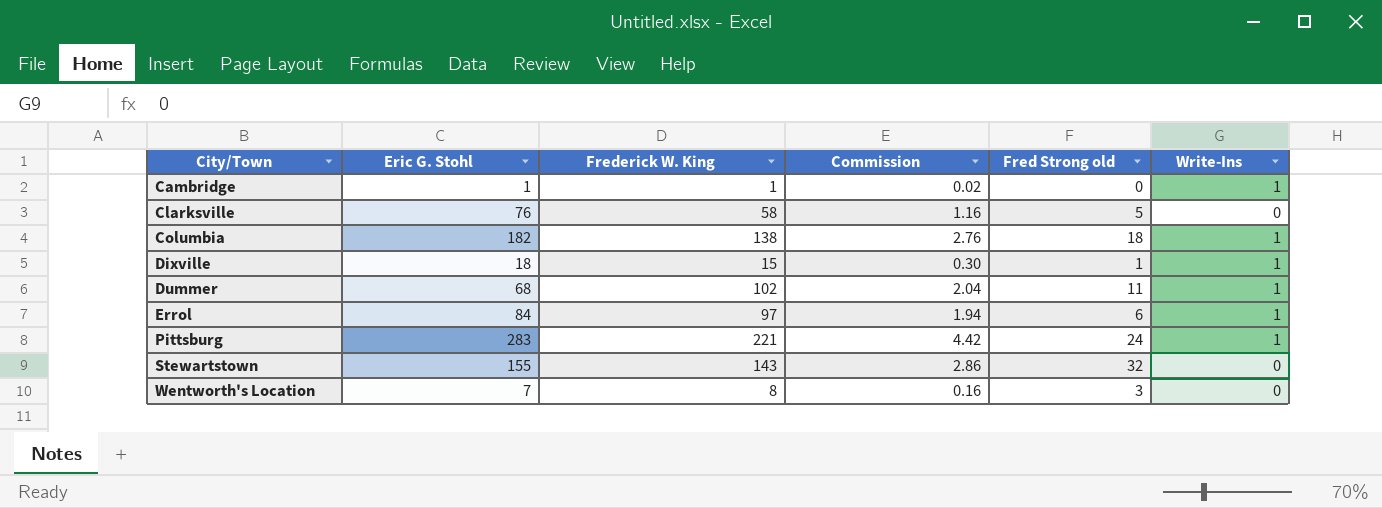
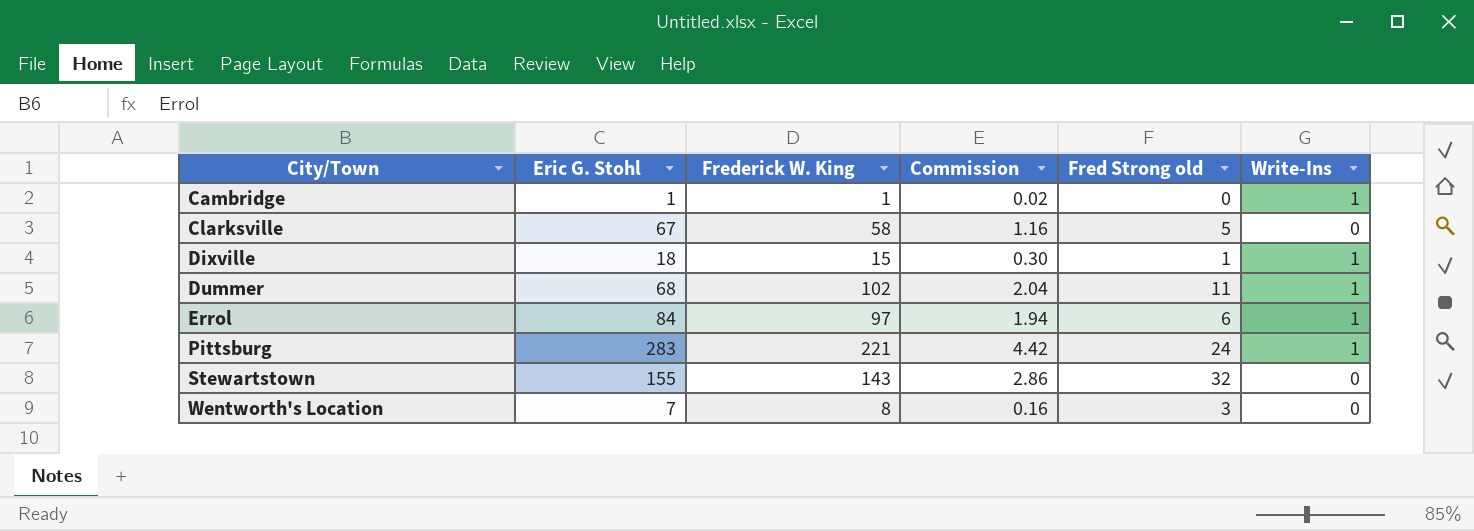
row Columbia: 182 | 138 | 2.76 | 18 | 1 -> none
Clarksville | Eric G. Stohl: 76 -> 67

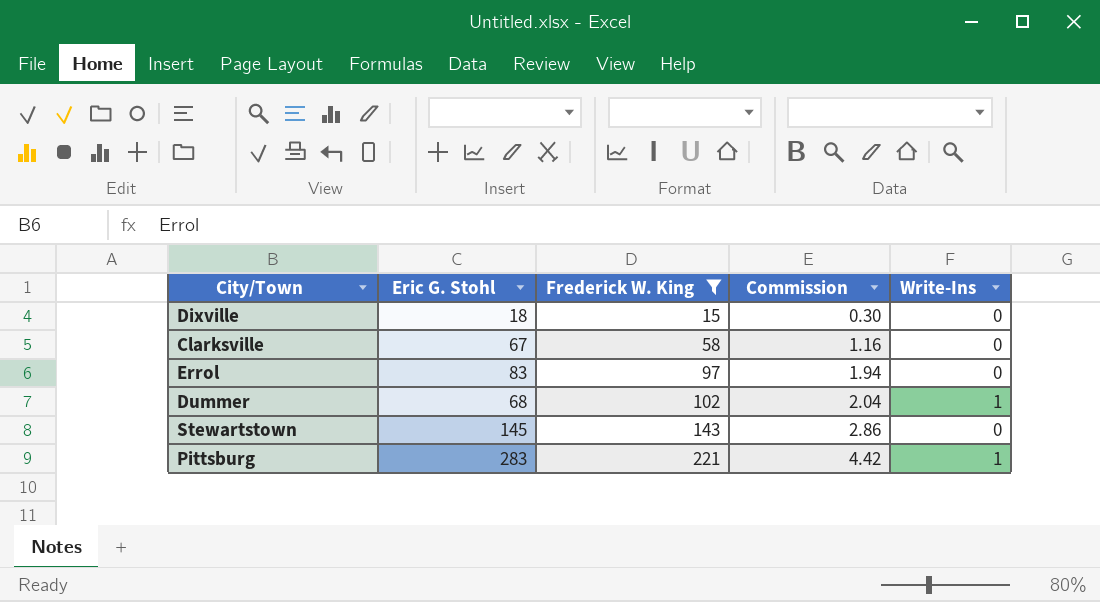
filter: none -> Frederick W. King >= 15
row order: City/Town ascending -> Frederick W. King ascending
column Fred Strong old | position: 5 -> none
Dixville | Write-Ins: 1 -> 0
Errol | Eric G. Stohl: 84 -> 83
Errol | Write-Ins: 1 -> 0
Stewartstown | Eric G. Stohl: 155 -> 145

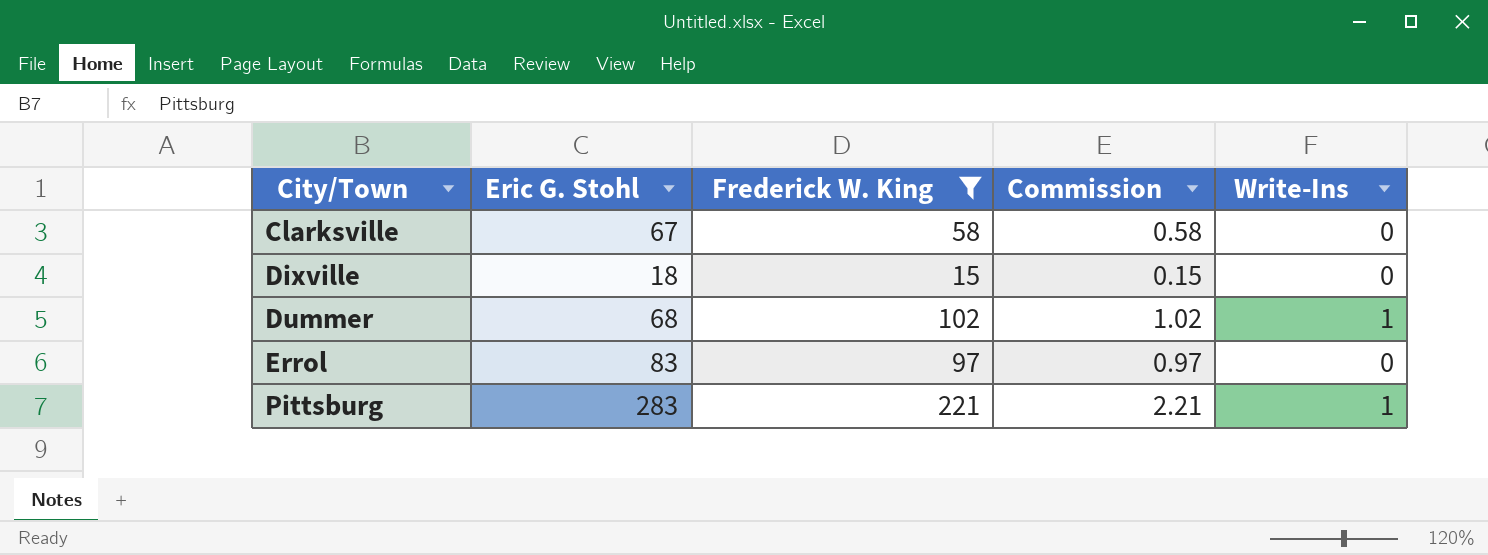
row order: Frederick W. King ascending -> City/Town ascending
column Commission | formula: [Frederick W. King] * 0.02 -> [Frederick W. King] * 0.01
row Stewartstown: 145 | 143 | 2.86 | 0 -> none

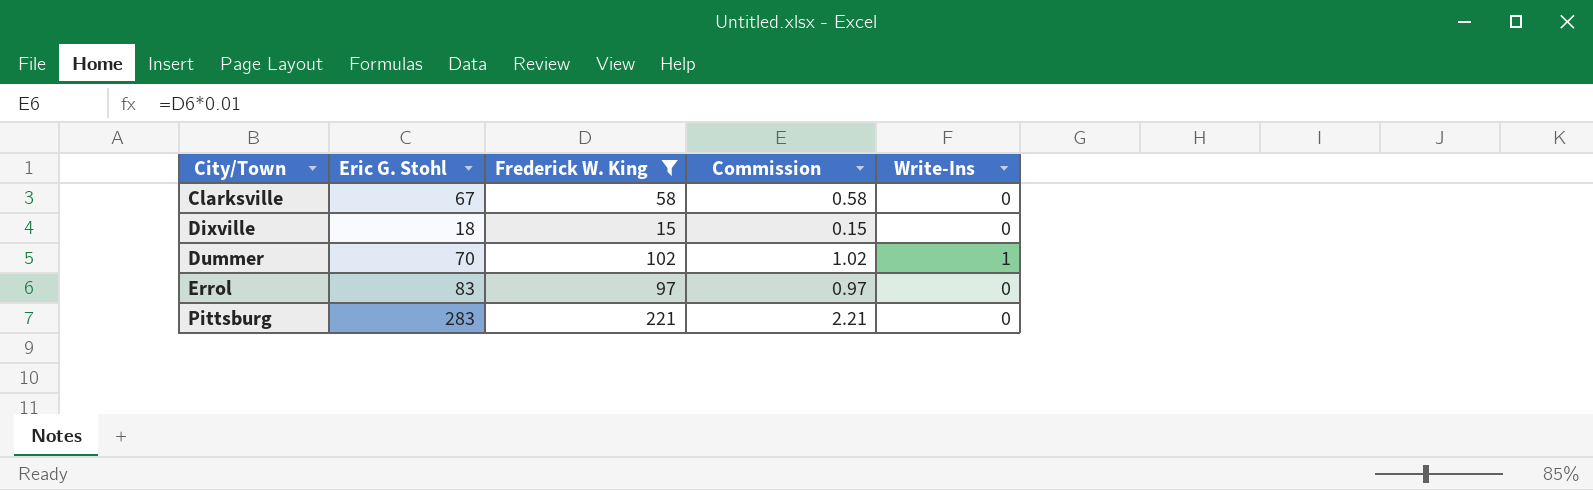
Dummer | Eric G. Stohl: 68 -> 70
Pittsburg | Write-Ins: 1 -> 0

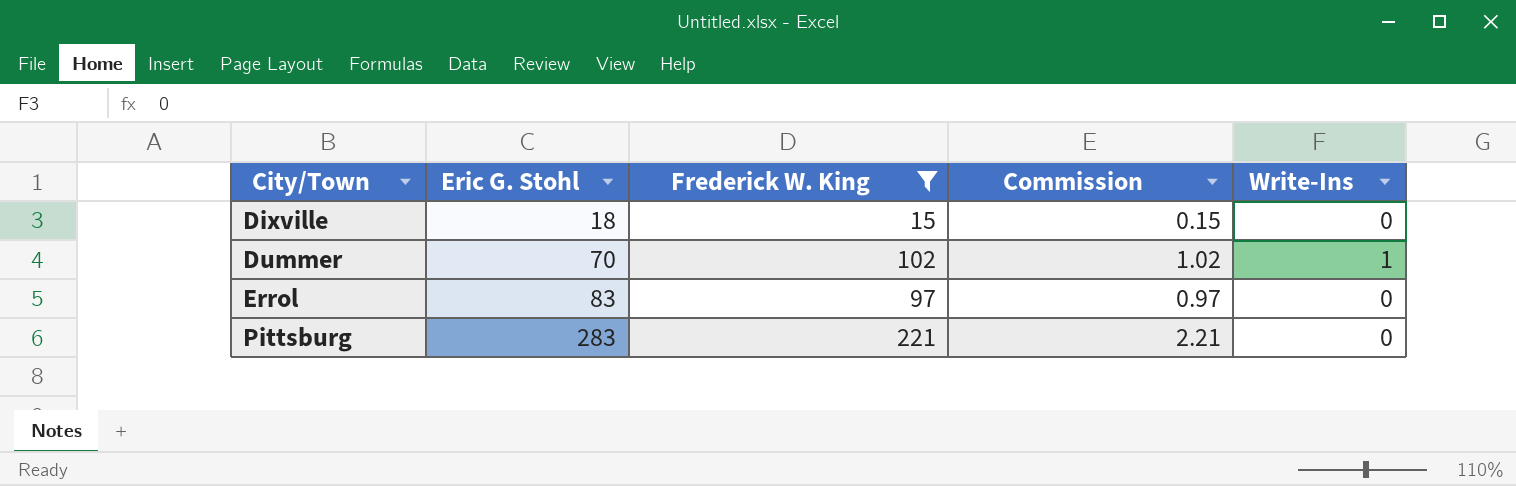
row Clarksville: 67 | 58 | 0.58 | 0 -> none

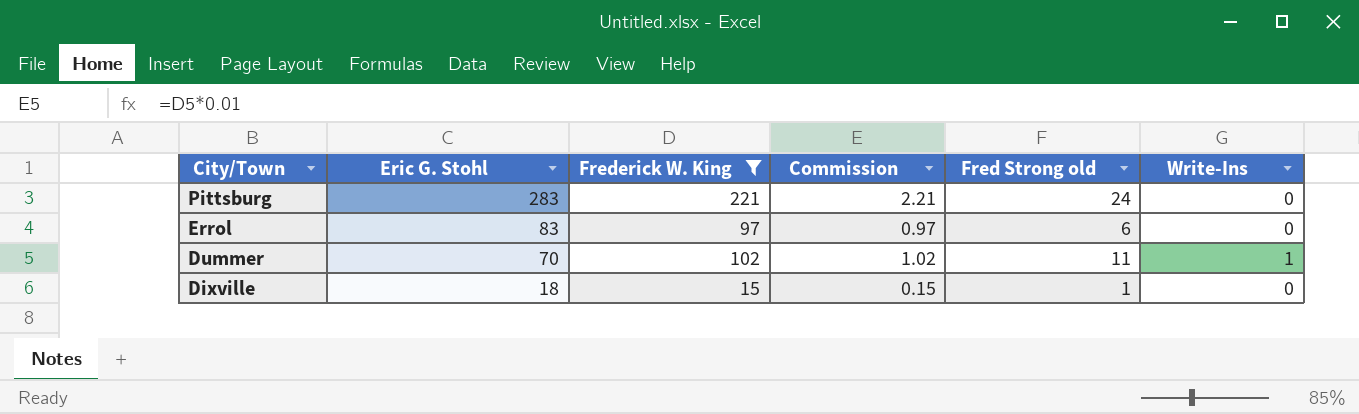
row order: City/Town ascending -> City/Town descending
column Fred Strong old | position: none -> 5

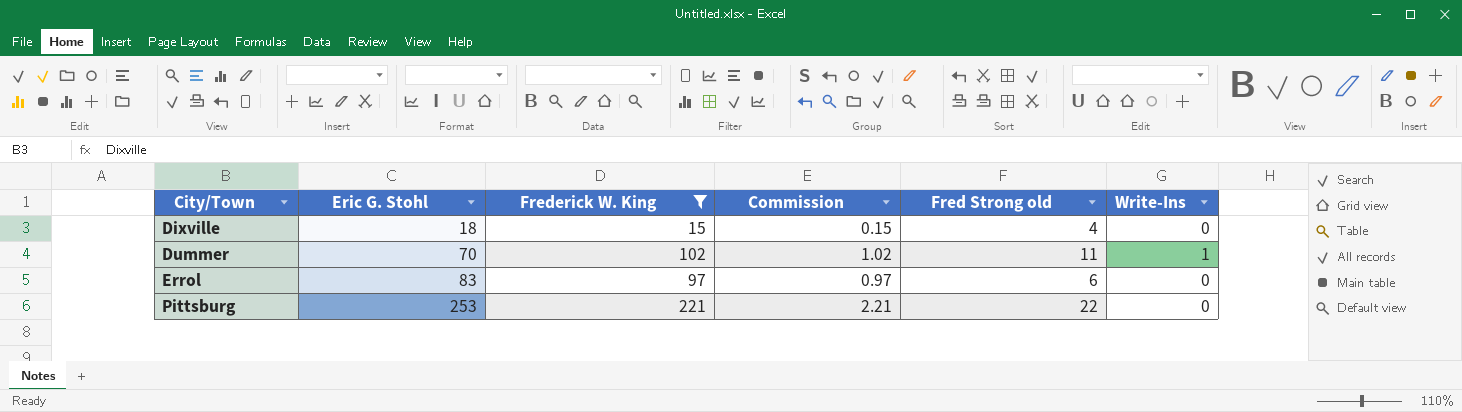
row order: City/Town descending -> City/Town ascending
Dixville | Fred Strong old: 1 -> 4
Pittsburg | Eric G. Stohl: 283 -> 253
Pittsburg | Fred Strong old: 24 -> 22

